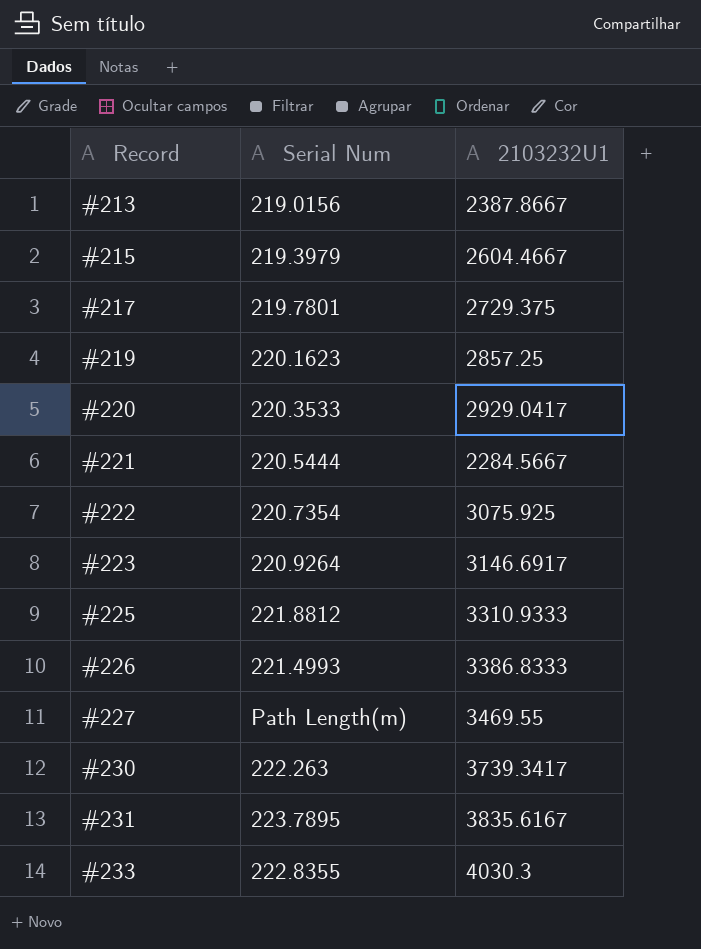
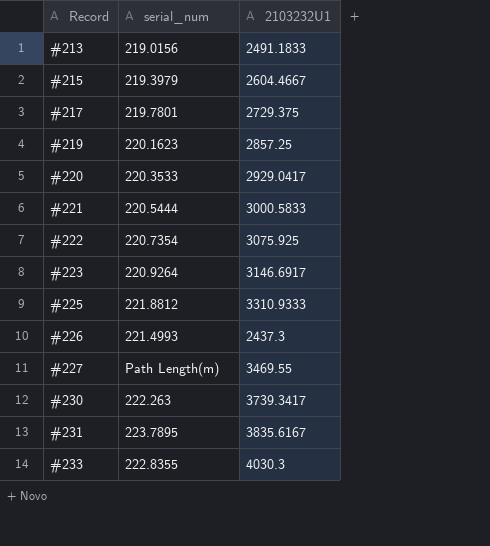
column name: Serial Num -> serial_num
#213 | 2103232U1: 2387.8667 -> 2491.1833
#221 | 2103232U1: 2284.5667 -> 3000.5833
#226 | 2103232U1: 3386.8333 -> 2437.3

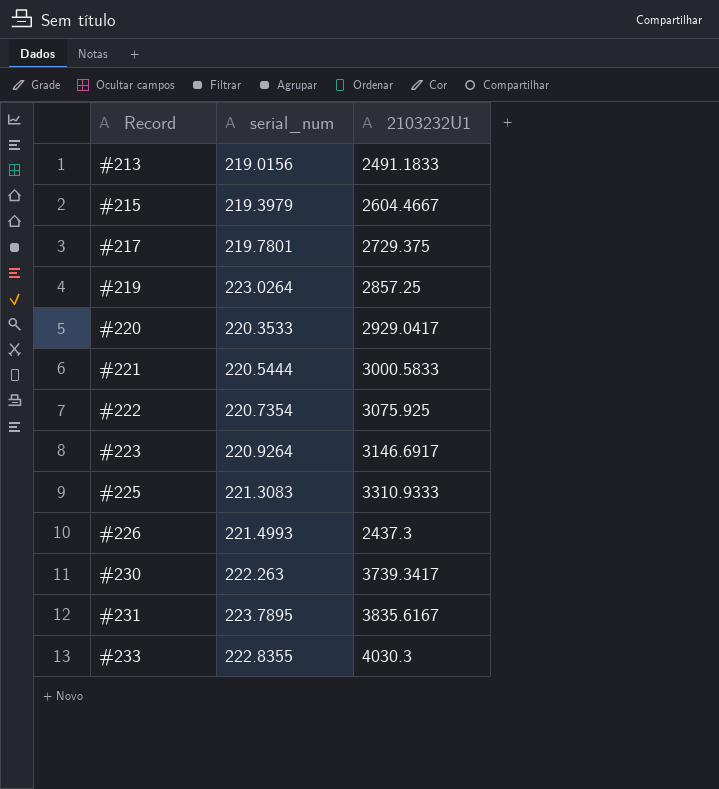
row #227: Path Length(m) | 3469.55 -> none
#219 | serial_num: 220.1623 -> 223.0264
#225 | serial_num: 221.8812 -> 221.3083

